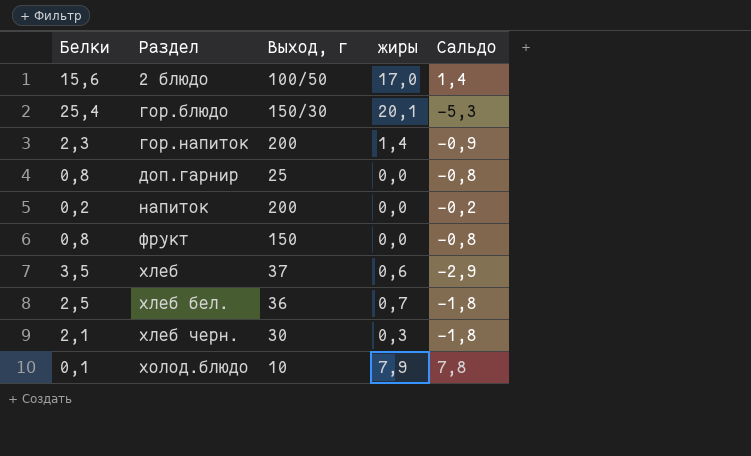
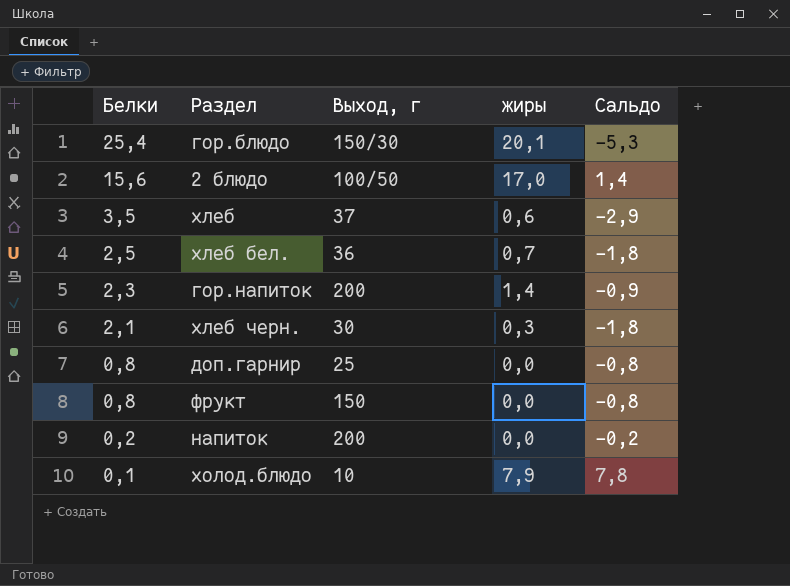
row order: Раздел ascending -> Белки descending

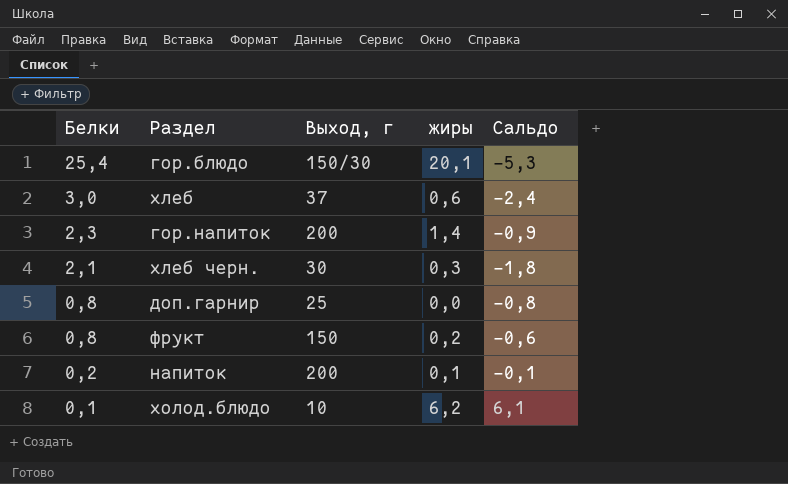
row 2 блюдо: 15,6 | 100/50 | 17,0 | 1,4 -> none
row хлеб бел.: 2,5 | 36 | 0,7 | -1,8 -> none
хлеб | Белки: 3,5 -> 3,0
хлеб | Сальдо: -2,9 -> -2,4
фрукт | жиры: 0,0 -> 0,2
фрукт | Сальдо: -0,8 -> -0,6
напиток | жиры: 0,0 -> 0,1
напиток | Сальдо: -0,2 -> -0,1
холод.блюдо | жиры: 7,9 -> 6,2
холод.блюдо | Сальдо: 7,8 -> 6,1

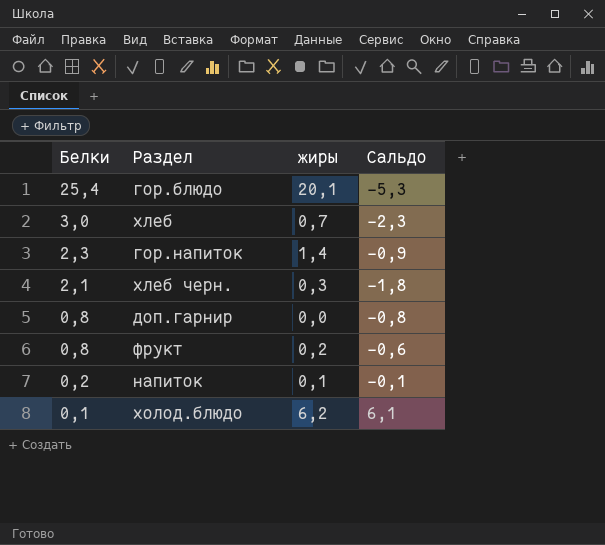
column Выход, г | position: 3 -> none
хлеб | жиры: 0,6 -> 0,7
хлеб | Сальдо: -2,4 -> -2,3

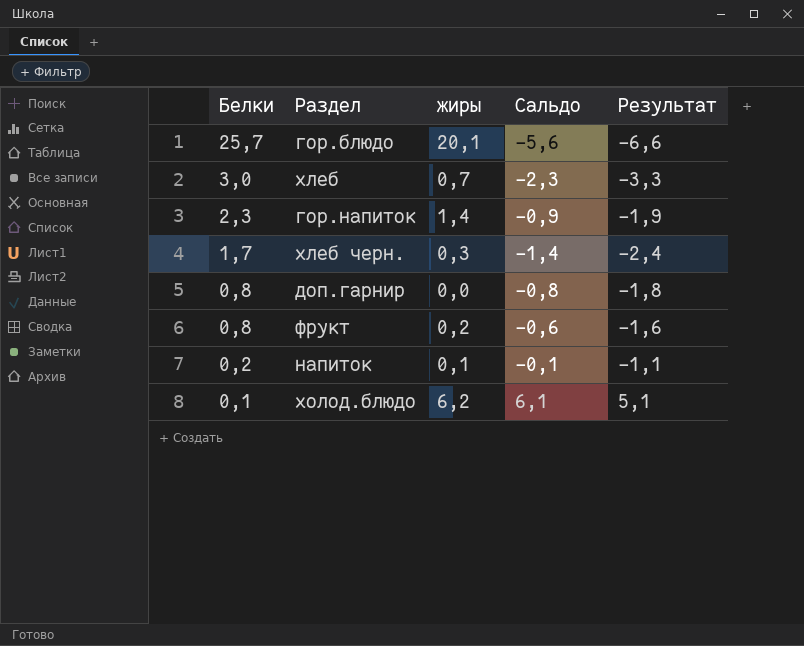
column Результат | formula: none -> [Сальдо] - 1
гор.блюдо | Белки: 25,4 -> 25,7
гор.блюдо | Сальдо: -5,3 -> -5,6
хлеб черн. | Белки: 2,1 -> 1,7
хлеб черн. | Сальдо: -1,8 -> -1,4

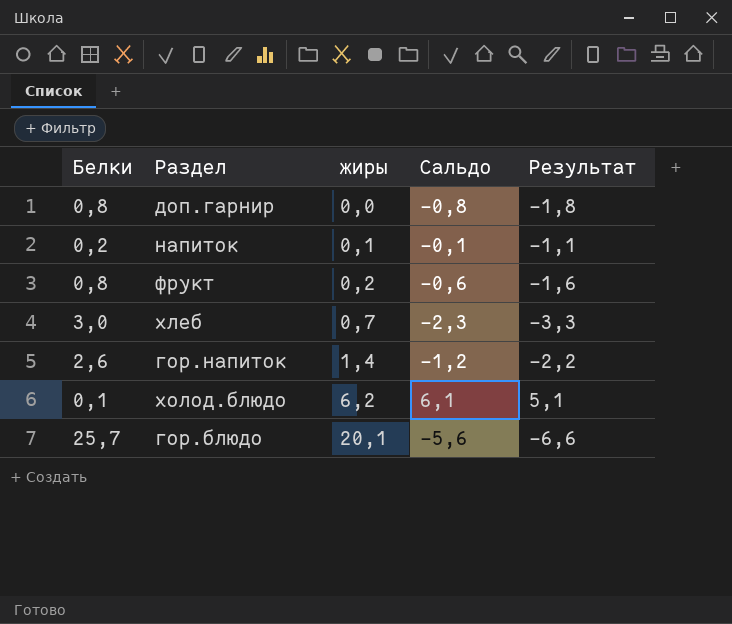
row order: Белки descending -> жиры ascending
row хлеб черн.: 1,7 | 0,3 | -1,4 | -2,4 -> none
гор.напиток | Белки: 2,3 -> 2,6
гор.напиток | Сальдо: -0,9 -> -1,2
гор.напиток | Результат: -1,9 -> -2,2

